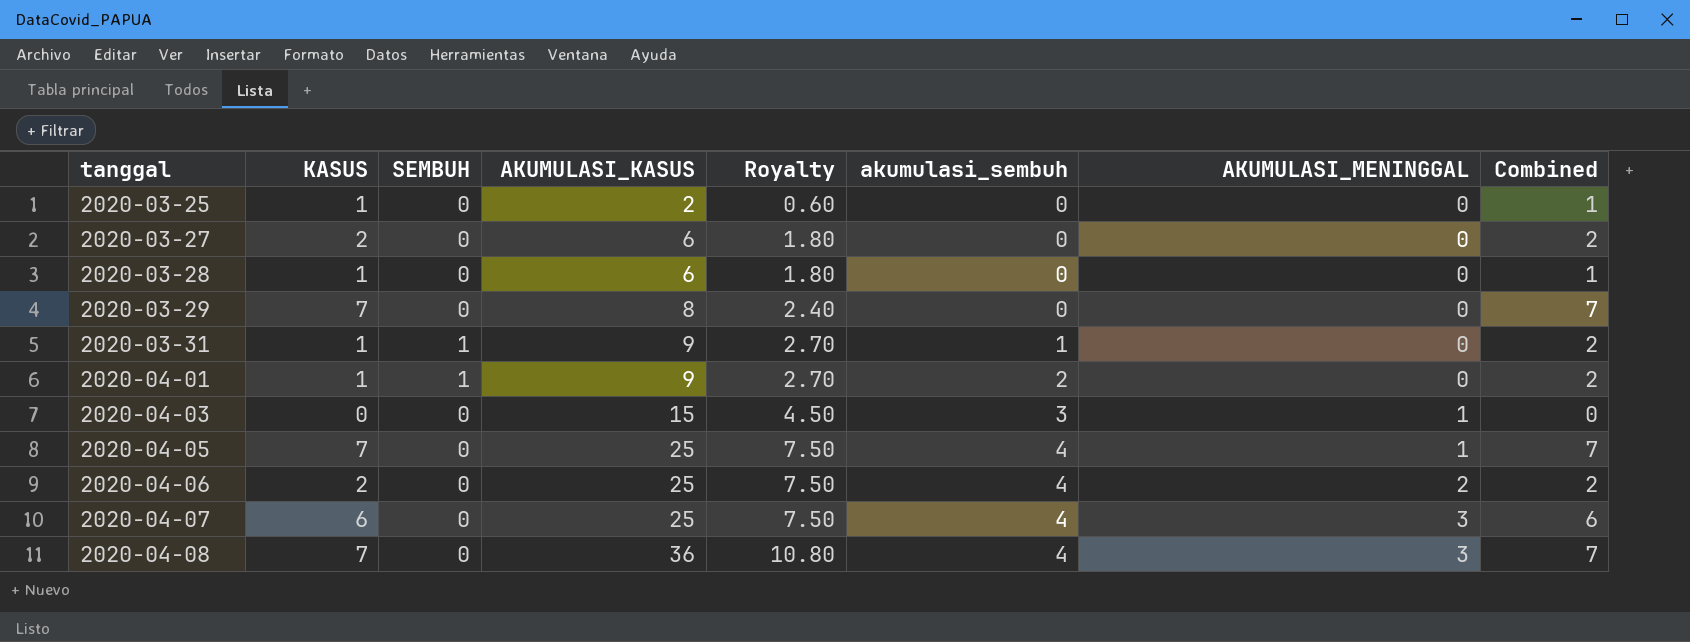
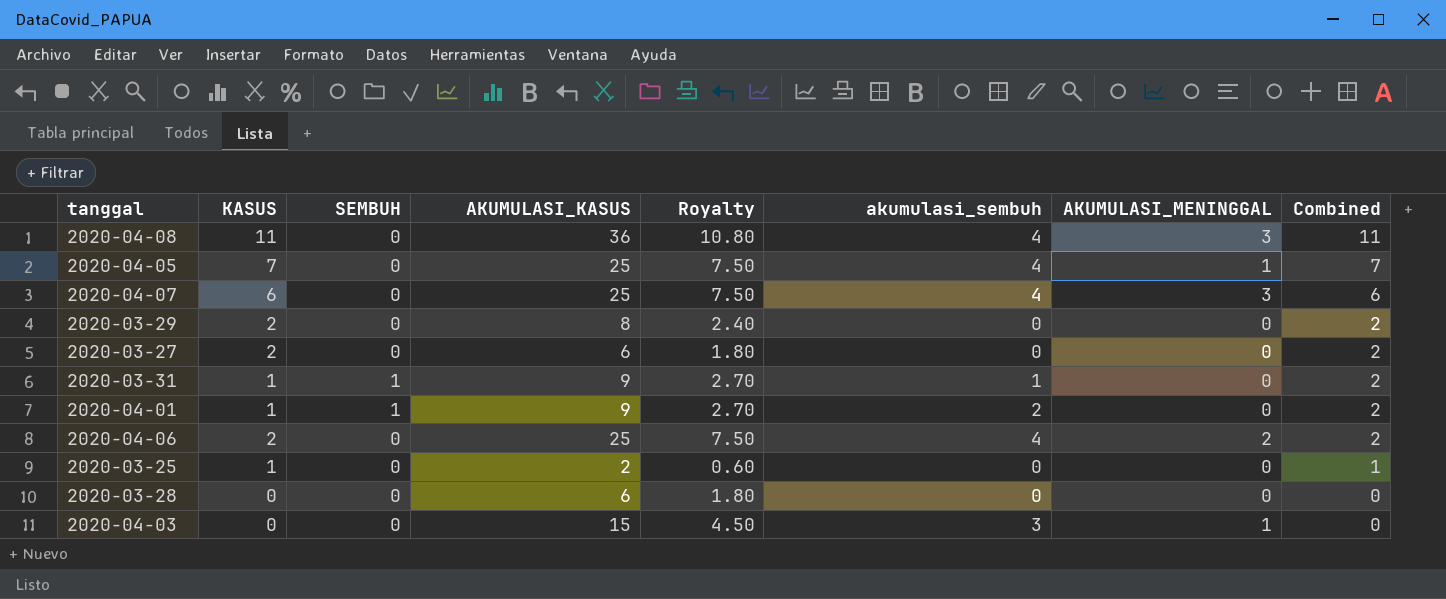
row order: tanggal ascending -> Combined descending
2020-04-08 | KASUS: 7 -> 11
2020-04-08 | Combined: 7 -> 11
2020-03-29 | KASUS: 7 -> 2
2020-03-29 | Combined: 7 -> 2
2020-03-28 | KASUS: 1 -> 0
2020-03-28 | Combined: 1 -> 0

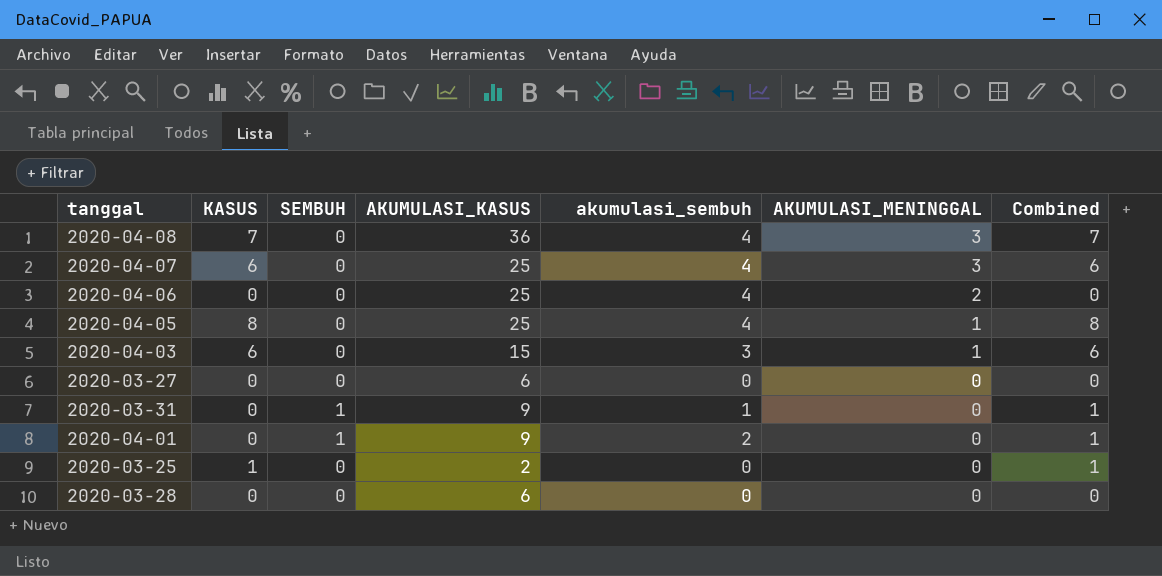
row order: Combined descending -> AKUMULASI_MENINGGAL descending
column Royalty | formula: [AKUMULASI_KASUS] * 0.3 -> none
row 2020-03-29: 2 | 0 | 8 | 2.40 | 0 | 0 | 2 -> none
2020-04-08 | KASUS: 11 -> 7
2020-04-08 | Combined: 11 -> 7
2020-04-06 | KASUS: 2 -> 0
2020-04-06 | Combined: 2 -> 0
2020-04-05 | KASUS: 7 -> 8
2020-04-05 | Combined: 7 -> 8
2020-04-03 | KASUS: 0 -> 6
2020-04-03 | Combined: 0 -> 6
2020-03-27 | KASUS: 2 -> 0
2020-03-27 | Combined: 2 -> 0
2020-03-31 | KASUS: 1 -> 0
2020-03-31 | Combined: 2 -> 1
2020-04-01 | KASUS: 1 -> 0
2020-04-01 | Combined: 2 -> 1

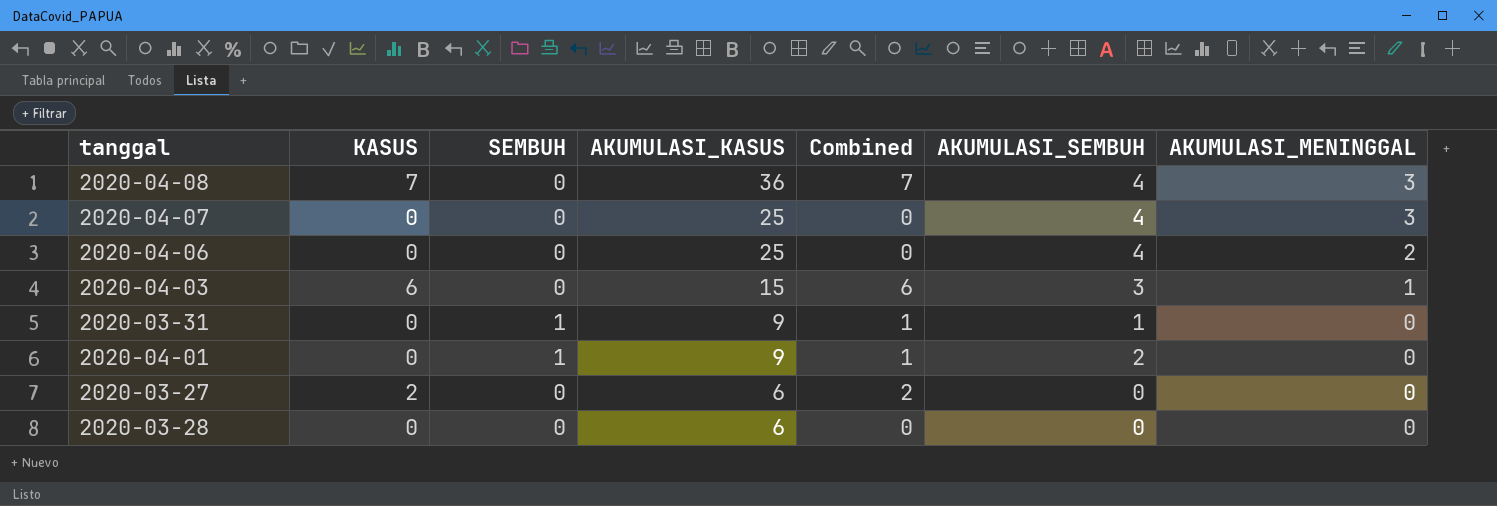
row order: AKUMULASI_MENINGGAL descending -> AKUMULASI_KASUS descending
column Combined | position: 7 -> 5
column name: akumulasi_sembuh -> AKUMULASI_SEMBUH
row 2020-04-05: 8 | 0 | 25 | 4 | 1 | 8 -> none
row 2020-03-25: 1 | 0 | 2 | 0 | 0 | 1 -> none
2020-04-07 | KASUS: 6 -> 0
2020-04-07 | Combined: 6 -> 0
2020-03-27 | KASUS: 0 -> 2
2020-03-27 | Combined: 0 -> 2

